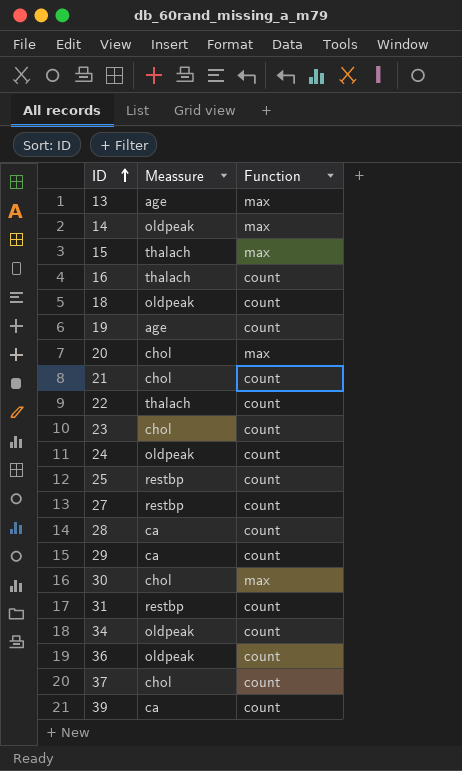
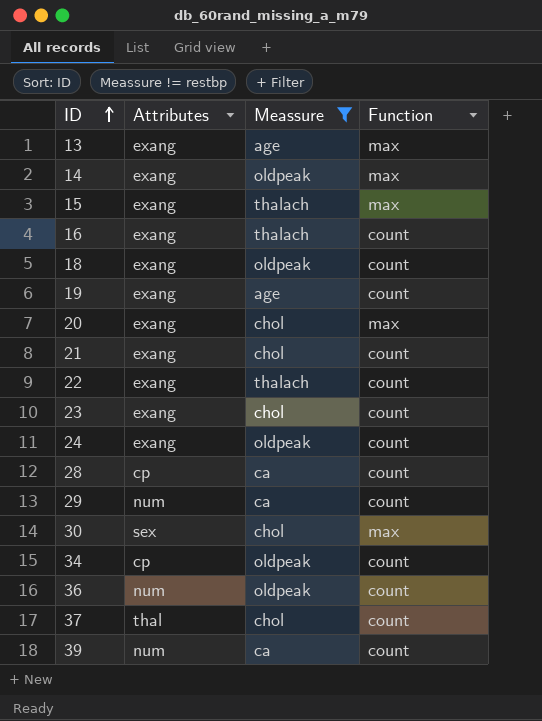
filter: none -> Meassure != restbp
column Attributes | position: none -> 2

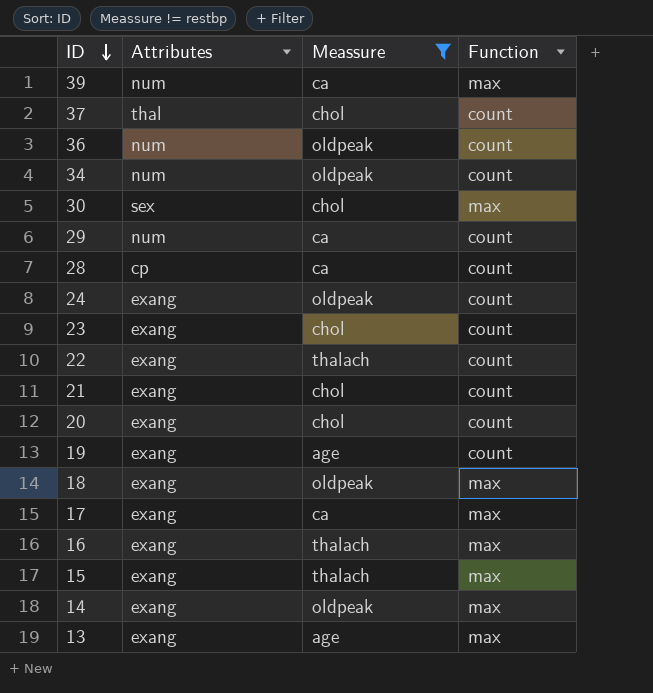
row order: ID ascending -> ID descending
39 | Function: count -> max
34 | Attributes: cp -> num
20 | Function: max -> count
18 | Function: count -> max
row 17: none -> exang | ca | max
16 | Function: count -> max

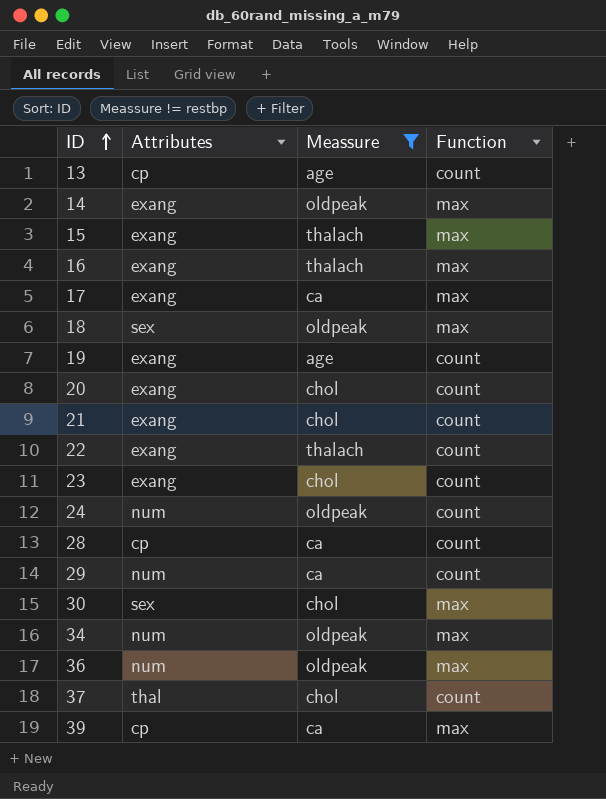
row order: ID descending -> ID ascending
13 | Attributes: exang -> cp
13 | Function: max -> count
18 | Attributes: exang -> sex
24 | Attributes: exang -> num
34 | Function: count -> max
36 | Function: count -> max
39 | Attributes: num -> cp

